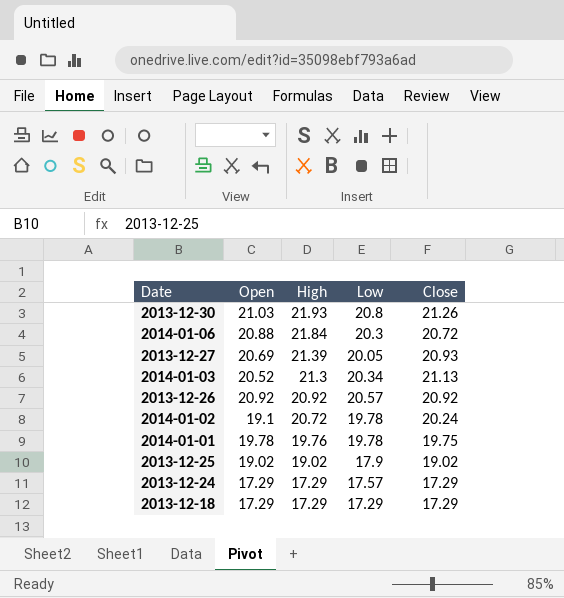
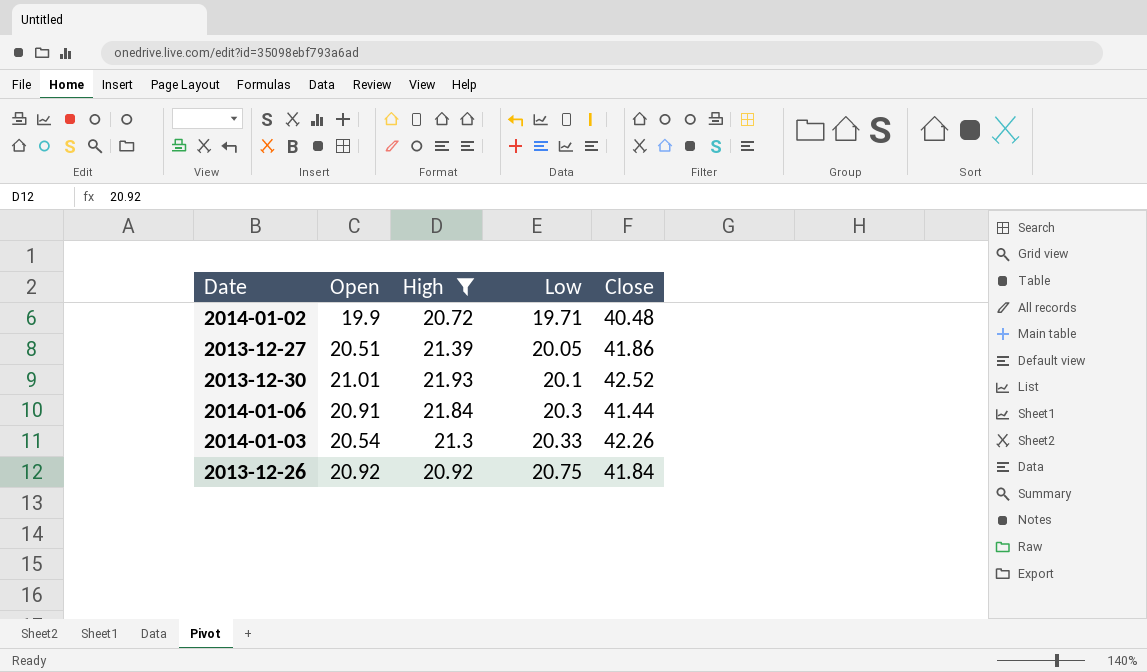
filter: none -> High >= 20.72
row order: High descending -> Low ascending
2014-01-02 | Open: 19.1 -> 19.9
2014-01-02 | Low: 19.78 -> 19.71
2014-01-02 | Close: 20.24 -> 40.48
2013-12-27 | Open: 20.69 -> 20.51
2013-12-27 | Close: 20.93 -> 41.86
2013-12-30 | Open: 21.03 -> 21.01
2013-12-30 | Low: 20.8 -> 20.1
2013-12-30 | Close: 21.26 -> 42.52
2014-01-06 | Open: 20.88 -> 20.91
2014-01-06 | Close: 20.72 -> 41.44
2014-01-03 | Open: 20.52 -> 20.54
2014-01-03 | Low: 20.34 -> 20.33
2014-01-03 | Close: 21.13 -> 42.26
2013-12-26 | Low: 20.57 -> 20.75
2013-12-26 | Close: 20.92 -> 41.84

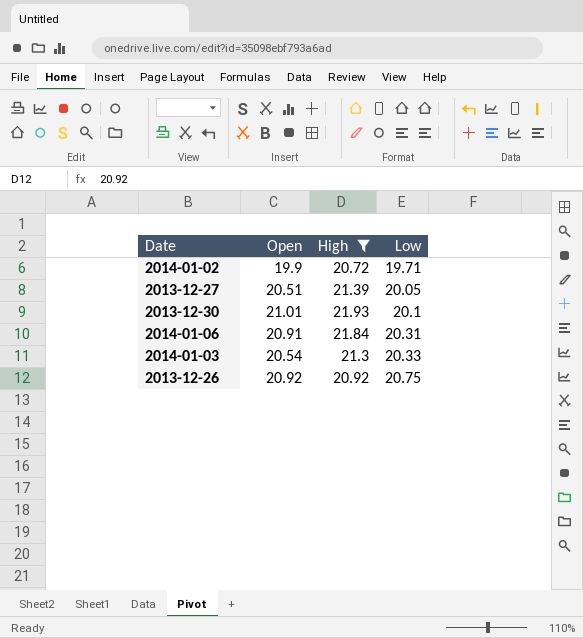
column Close | position: 5 -> none
2014-01-06 | Low: 20.3 -> 20.31

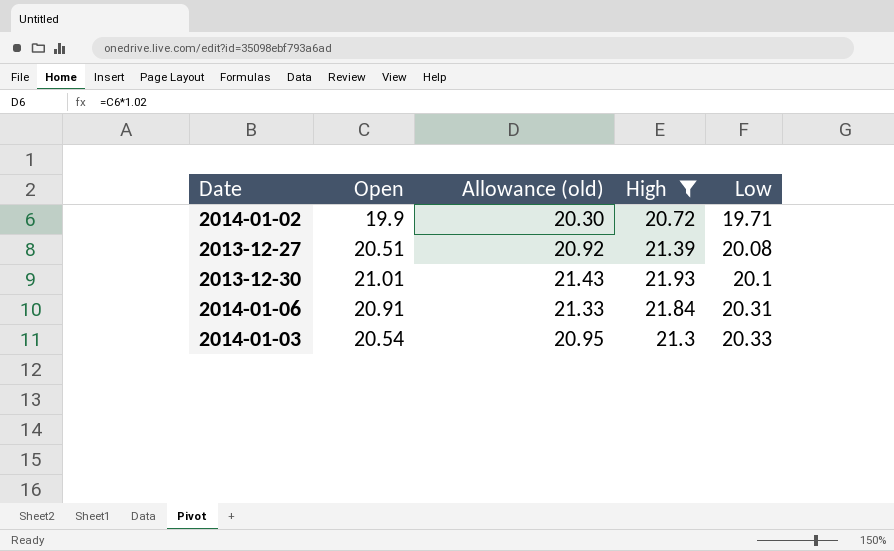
column Allowance (old) | formula: none -> [Open] * 1.02
row 2013-12-26: 20.92 | 20.92 | 20.75 -> none
2013-12-27 | Low: 20.05 -> 20.08

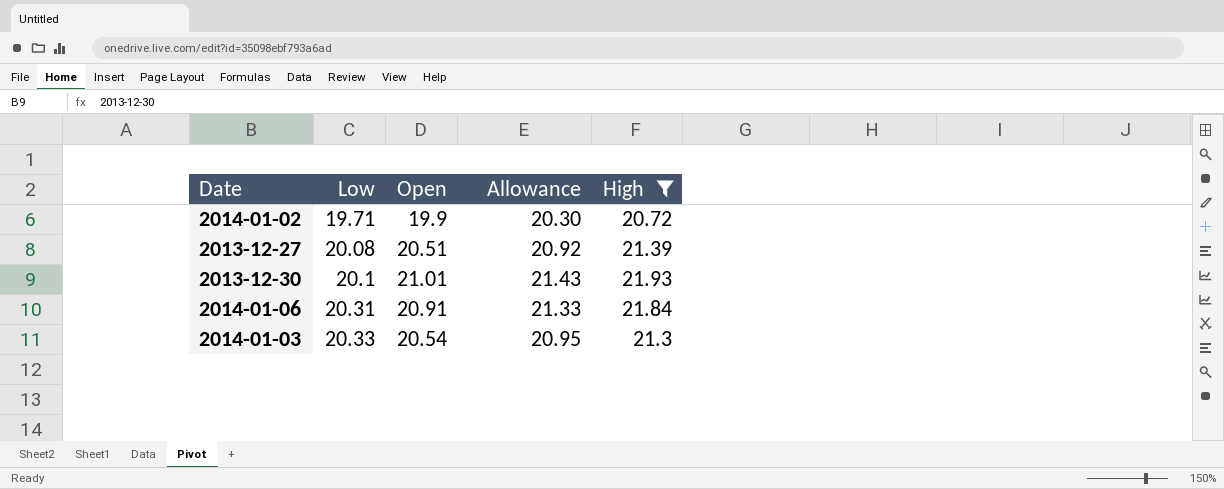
column Low | position: 5 -> 2
column name: Allowance (old) -> Allowance

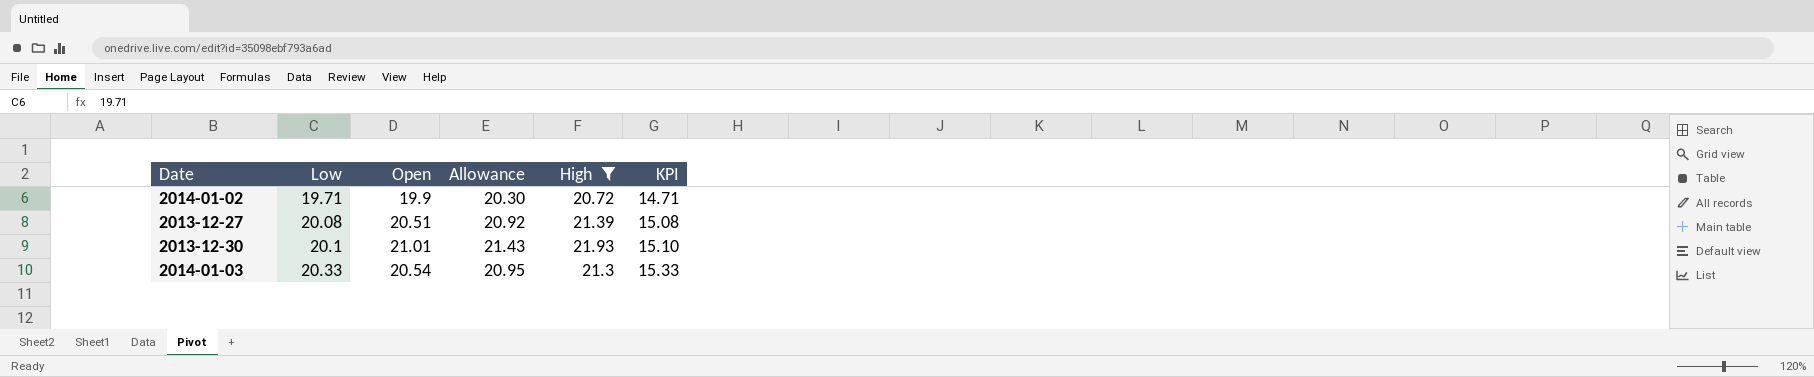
column KPI | formula: none -> [Low] - 5
row 2014-01-06: 20.31 | 20.91 | 21.33 | 21.84 -> none

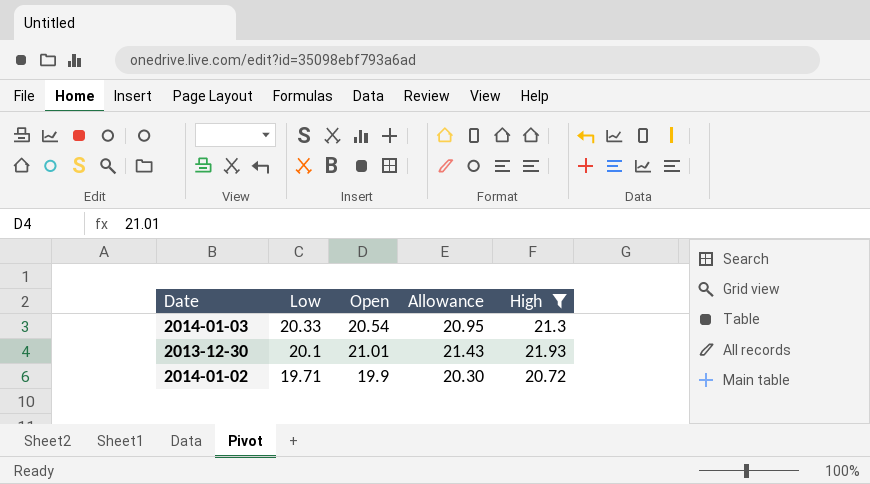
row order: Low ascending -> Low descending
column KPI | formula: [Low] - 5 -> none
row 2013-12-27: 20.08 | 20.51 | 20.92 | 21.39 | 15.08 -> none

